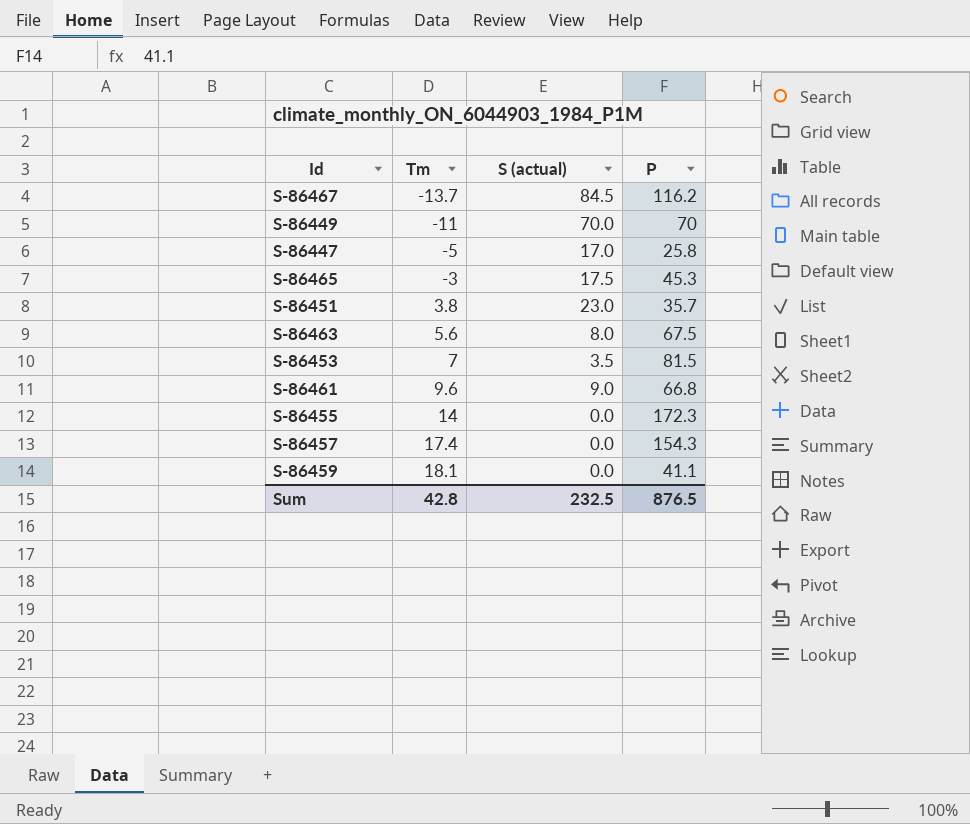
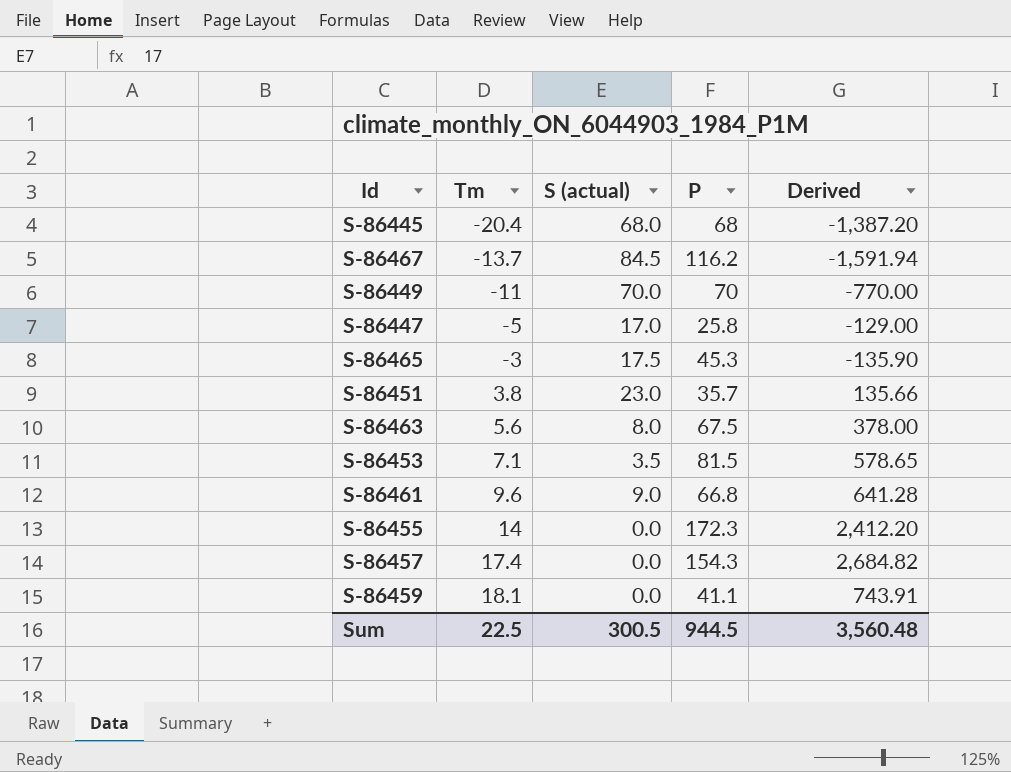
column Derived | formula: none -> [Tm] * [P]
row S-86445: none -> -20.4 | 68.0 | 68 | -1,387.20
S-86453 | Tm: 7 -> 7.1
Sum | Tm: 42.8 -> 22.5
Sum | S (actual): 232.5 -> 300.5
Sum | P: 876.5 -> 944.5

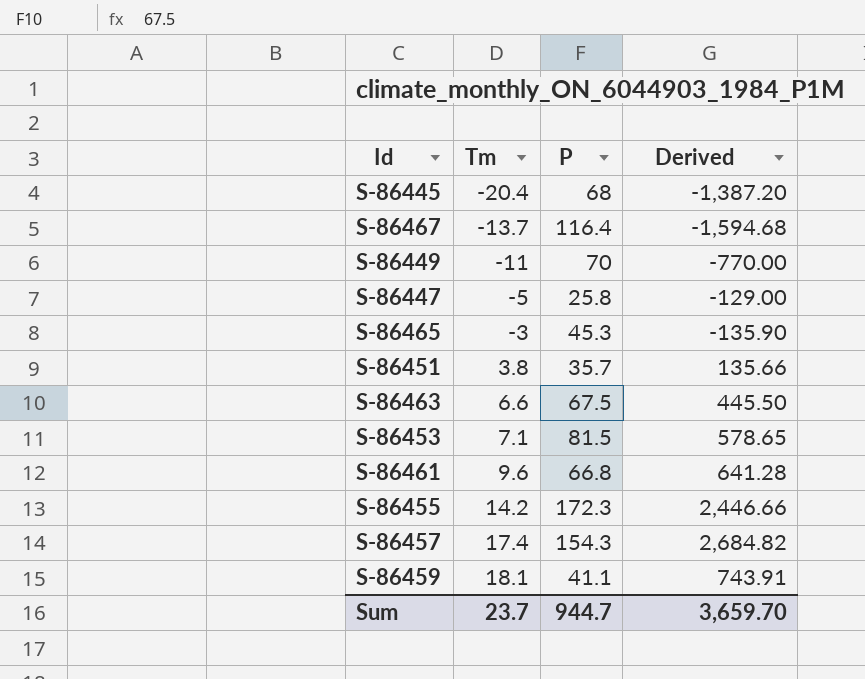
column S (actual) | position: 3 -> none
S-86467 | P: 116.2 -> 116.4
S-86467 | Derived: -1,591.94 -> -1,594.68
S-86463 | Tm: 5.6 -> 6.6
S-86463 | Derived: 378.00 -> 445.50
S-86455 | Tm: 14 -> 14.2
S-86455 | Derived: 2,412.20 -> 2,446.66
Sum | Tm: 22.5 -> 23.7
Sum | P: 944.5 -> 944.7
Sum | Derived: 3,560.48 -> 3,659.70

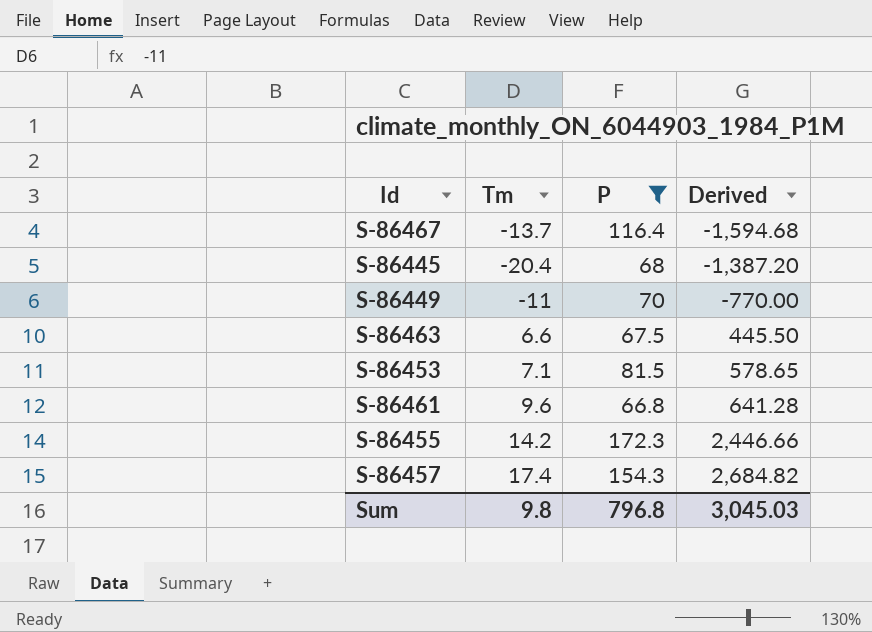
filter: none -> P >= 66.8
row order: Tm ascending -> Derived ascending
Sum | Tm: 23.7 -> 9.8
Sum | P: 944.7 -> 796.8
Sum | Derived: 3,659.70 -> 3,045.03

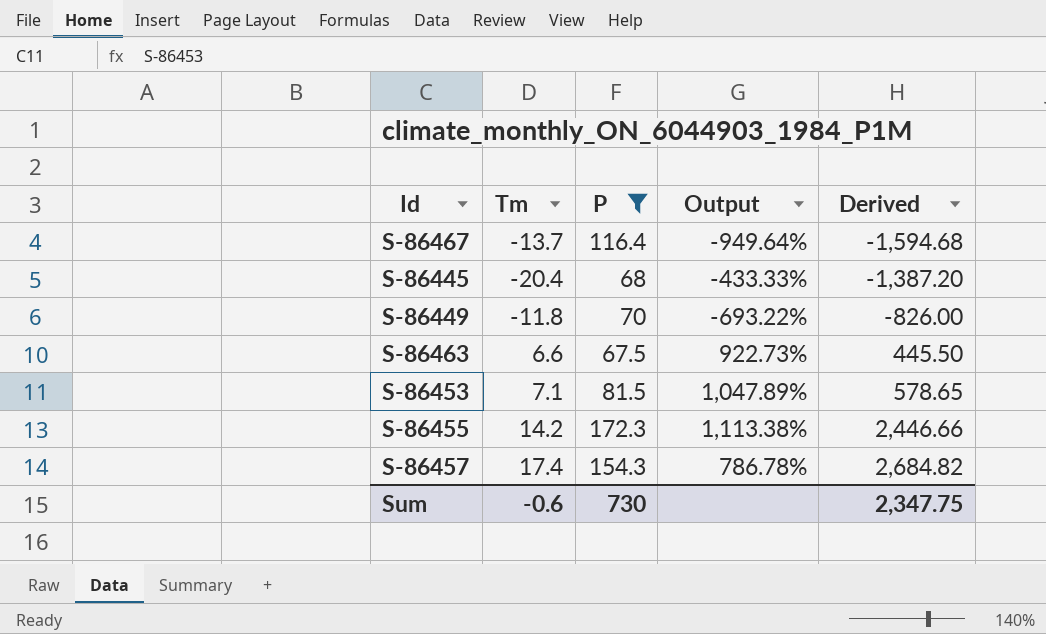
column Output | formula: none -> ([P] - [Tm]) / [Tm]
row S-86461: 9.6 | 66.8 | 641.28 -> none
S-86449 | Tm: -11 -> -11.8
S-86449 | Derived: -770.00 -> -826.00
Sum | Tm: 9.8 -> -0.6
Sum | P: 796.8 -> 730
Sum | Derived: 3,045.03 -> 2,347.75

